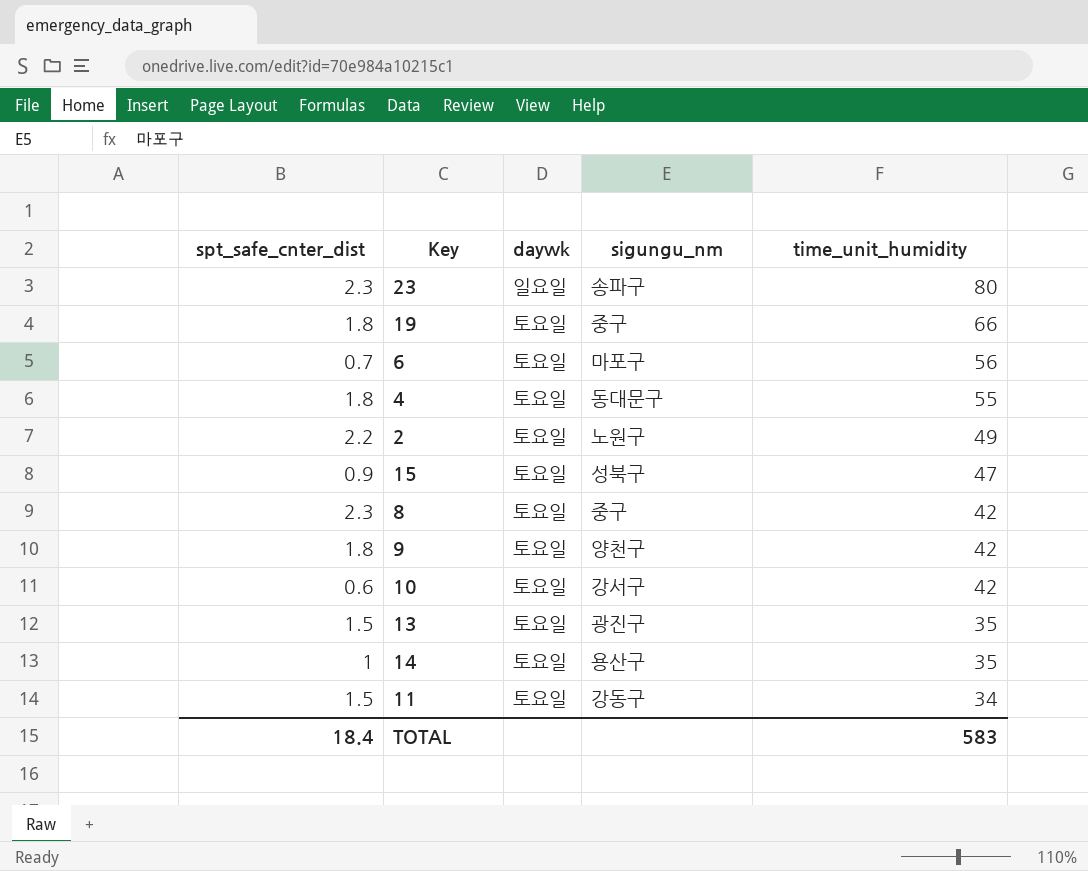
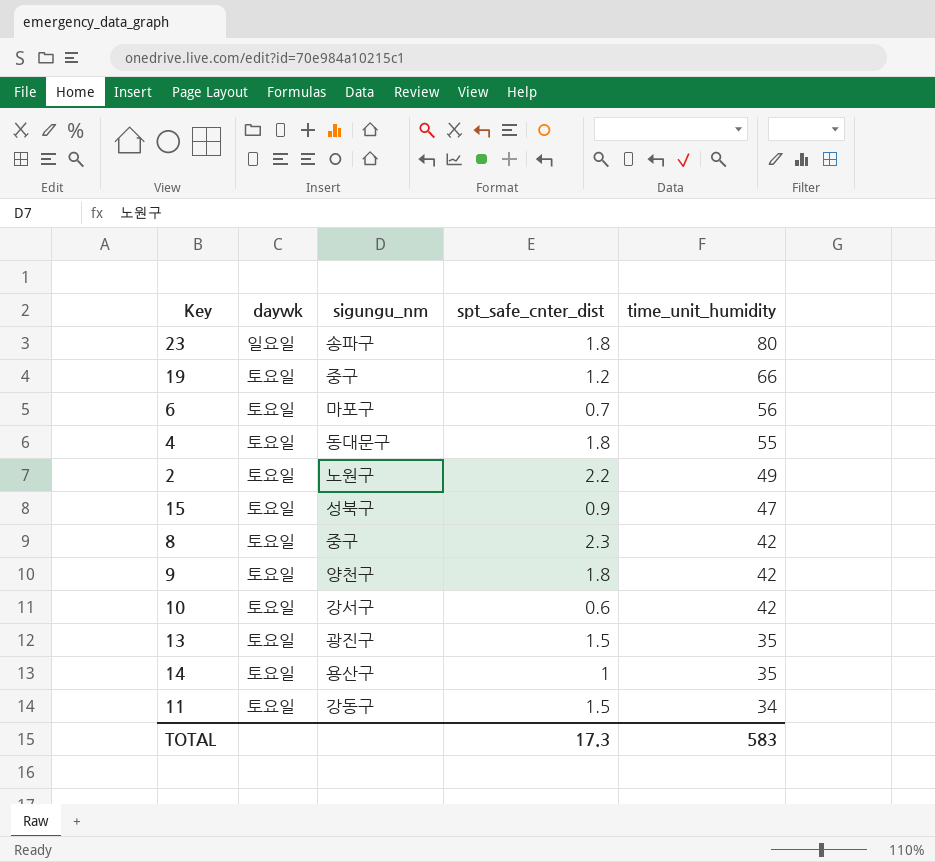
column spt_safe_cnter_dist | position: 1 -> 4
23 | spt_safe_cnter_dist: 2.3 -> 1.8
19 | spt_safe_cnter_dist: 1.8 -> 1.2
TOTAL | spt_safe_cnter_dist: 18.4 -> 17.3

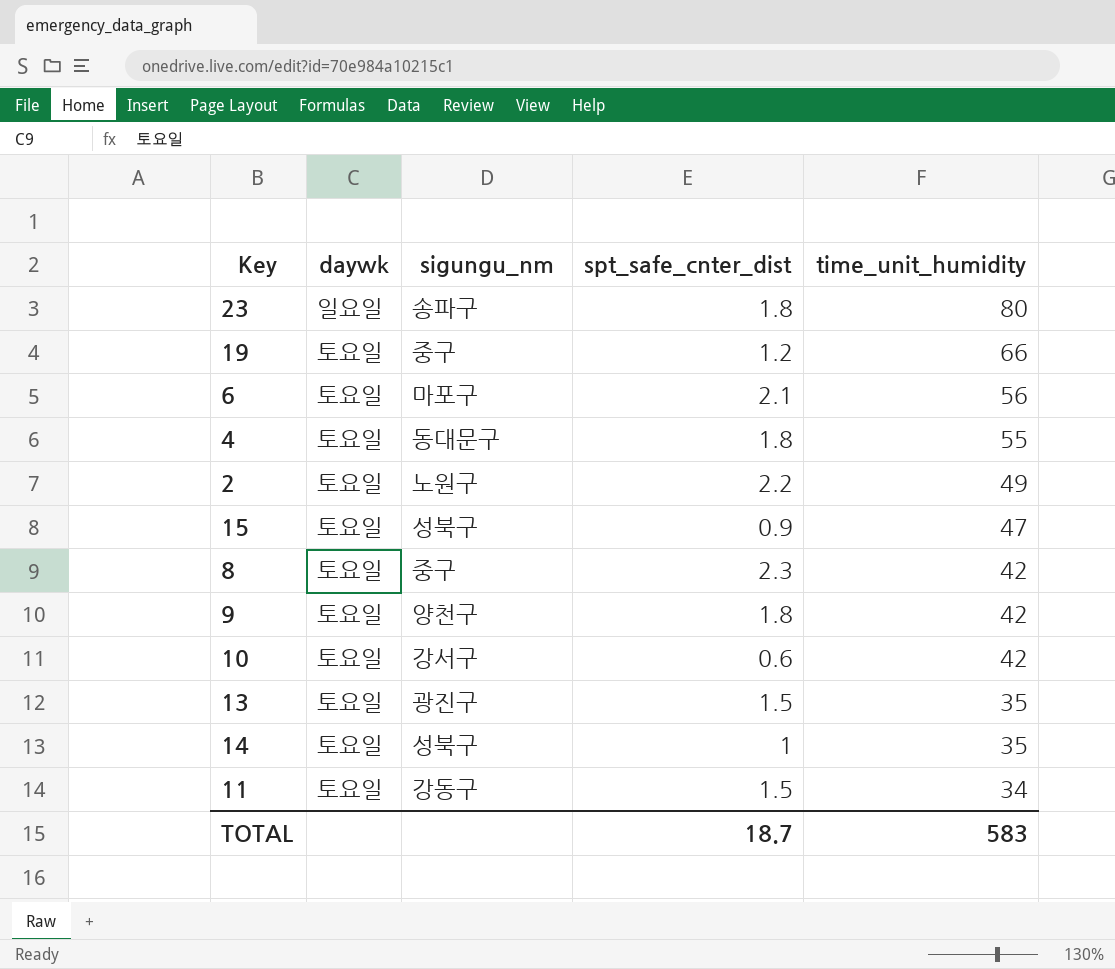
6 | spt_safe_cnter_dist: 0.7 -> 2.1
14 | sigungu_nm: 용산구 -> 성북구
TOTAL | spt_safe_cnter_dist: 17.3 -> 18.7

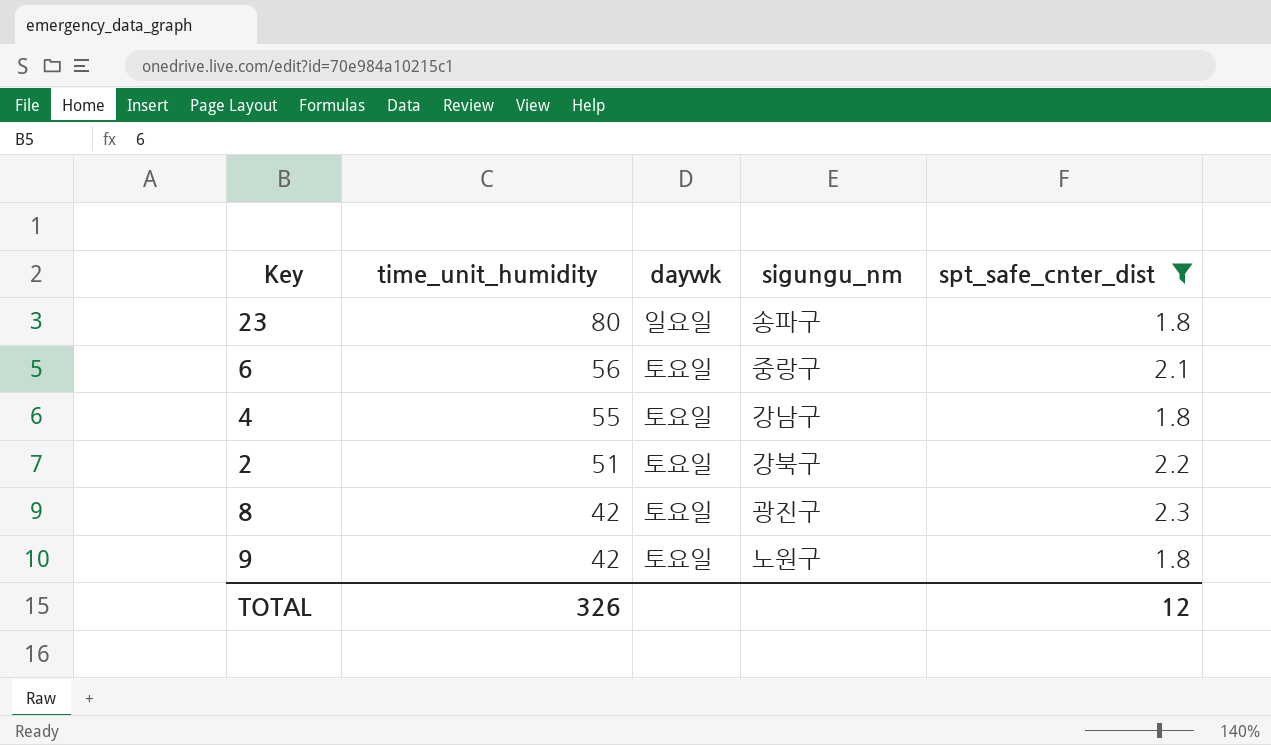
filter: none -> spt_safe_cnter_dist >= 1.8
column time_unit_humidity | position: 5 -> 2
6 | sigungu_nm: 마포구 -> 중랑구
4 | sigungu_nm: 동대문구 -> 강남구
2 | time_unit_humidity: 49 -> 51
2 | sigungu_nm: 노원구 -> 강북구
8 | sigungu_nm: 중구 -> 광진구
9 | sigungu_nm: 양천구 -> 노원구
TOTAL | time_unit_humidity: 583 -> 326
TOTAL | spt_safe_cnter_dist: 18.7 -> 12

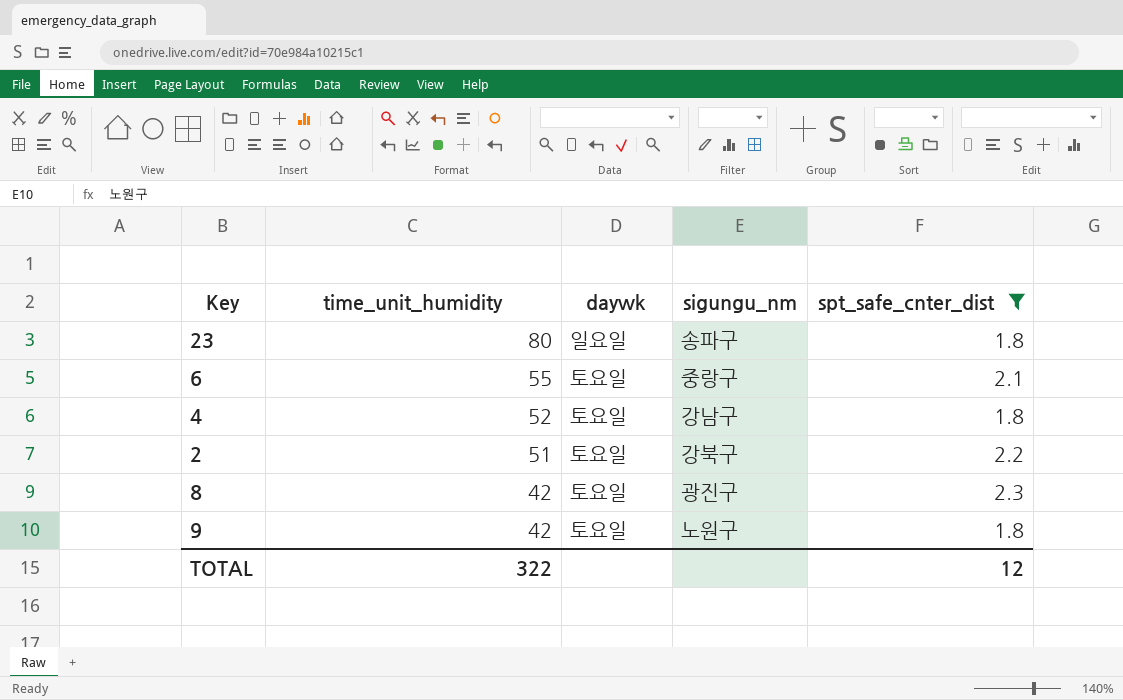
6 | time_unit_humidity: 56 -> 55
4 | time_unit_humidity: 55 -> 52
TOTAL | time_unit_humidity: 326 -> 322

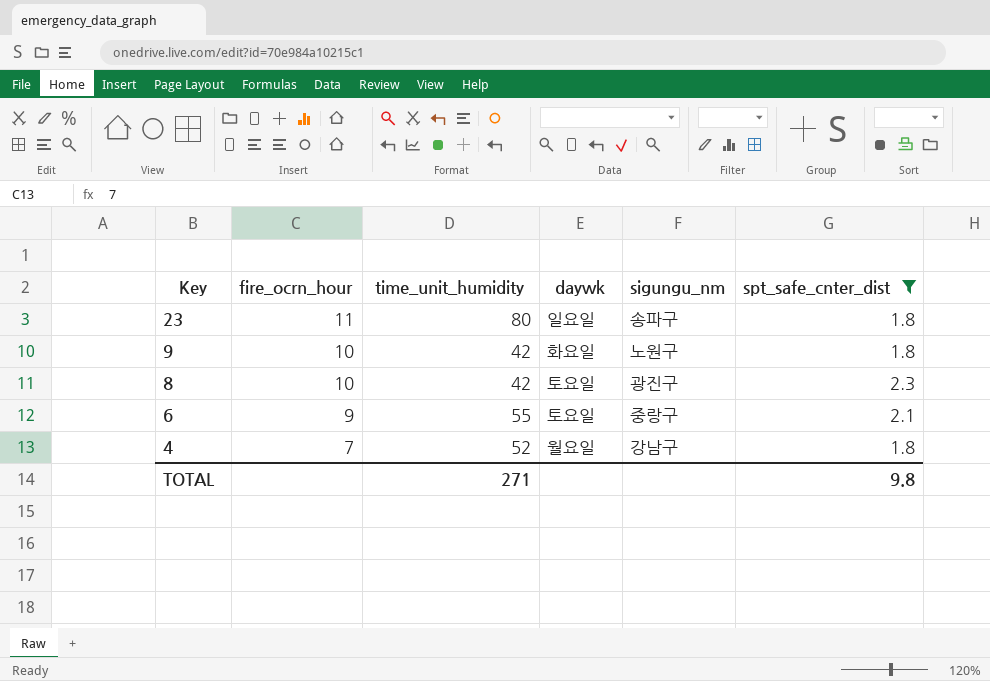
row order: time_unit_humidity descending -> Key descending
column fire_ocrn_hour | position: none -> 2
row 2: 51 | 토요일 | 강북구 | 2.2 -> none
9 | daywk: 토요일 -> 화요일
4 | daywk: 토요일 -> 월요일
TOTAL | time_unit_humidity: 322 -> 271
TOTAL | spt_safe_cnter_dist: 12 -> 9.8

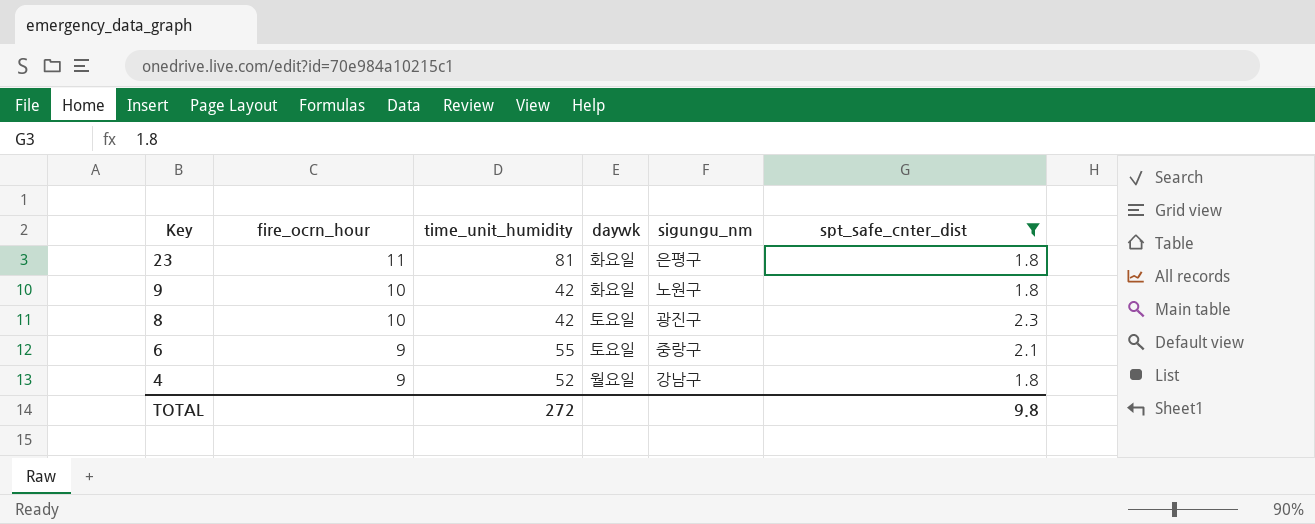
23 | time_unit_humidity: 80 -> 81
23 | daywk: 일요일 -> 화요일
23 | sigungu_nm: 송파구 -> 은평구
4 | fire_ocrn_hour: 7 -> 9
TOTAL | time_unit_humidity: 271 -> 272

